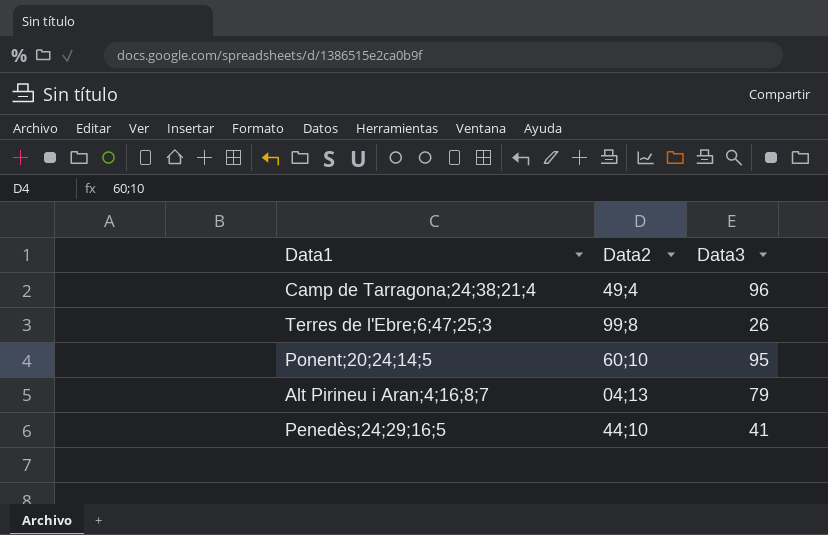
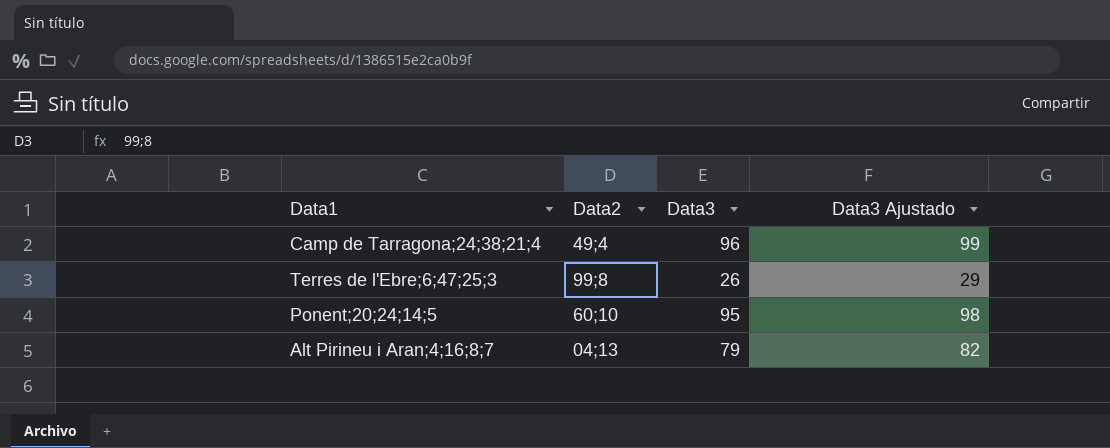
column Data3 Ajustado | formula: none -> [Data3] + 3
row Penedès;24;29;16;5: 44;10 | 41 -> none

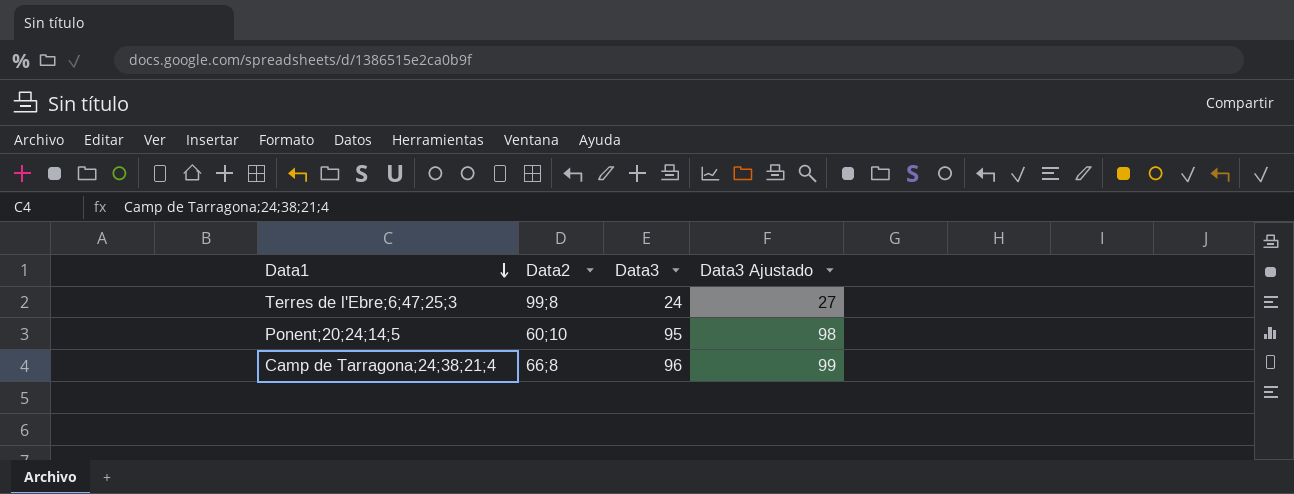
row order: none -> Data1 descending
row Alt Pirineu i Aran;4;16;8;7: 04;13 | 79 | 82 -> none
Terres de l'Ebre;6;47;25;3 | Data3: 26 -> 24
Terres de l'Ebre;6;47;25;3 | Data3 Ajustado: 29 -> 27
Camp de Tarragona;24;38;21;4 | Data2: 49;4 -> 66;8

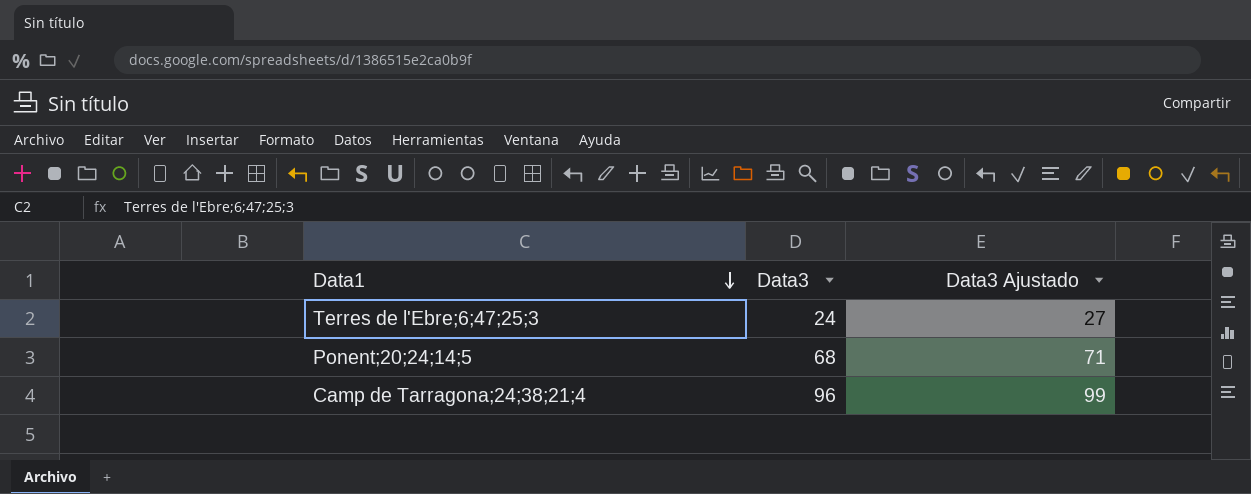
column Data2 | position: 2 -> none
Ponent;20;24;14;5 | Data3: 95 -> 68
Ponent;20;24;14;5 | Data3 Ajustado: 98 -> 71

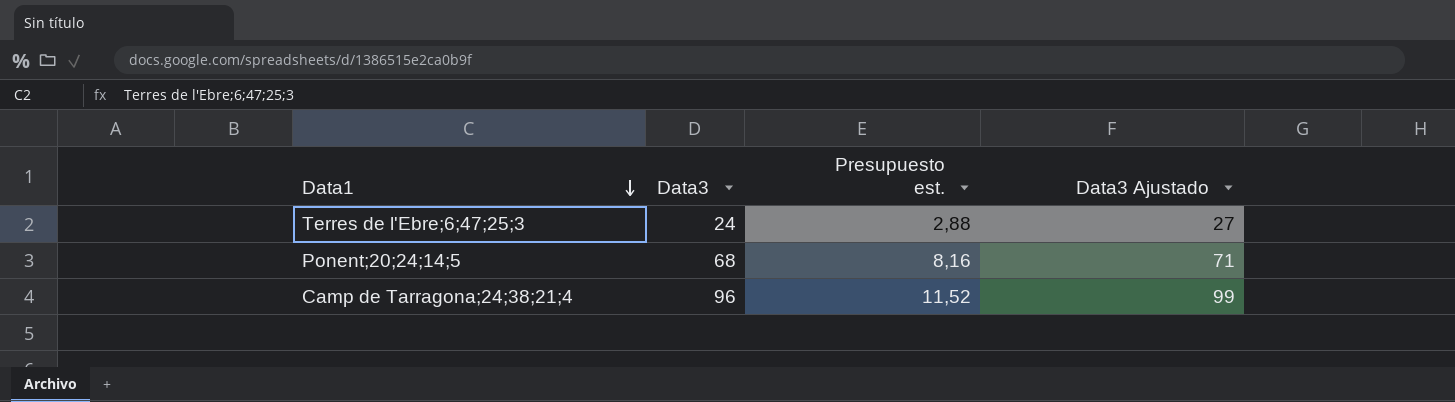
column Presupuesto est. | formula: none -> [Data3] * 0,12

